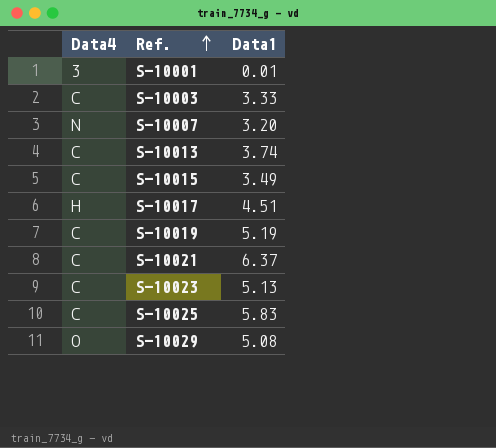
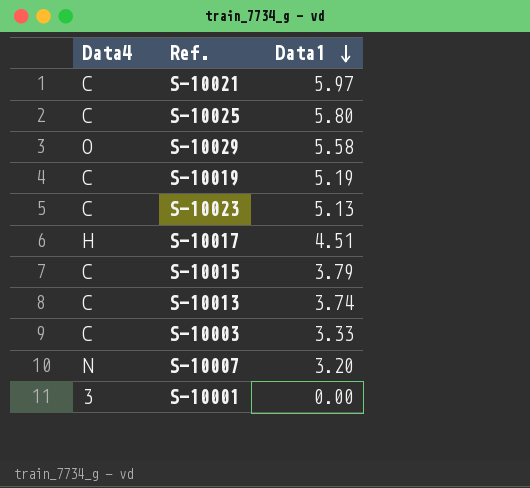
row order: Ref. ascending -> Data1 descending
S-10021 | Data1: 6.37 -> 5.97
S-10025 | Data1: 5.83 -> 5.80
S-10029 | Data1: 5.08 -> 5.58
S-10015 | Data1: 3.49 -> 3.79
S-10001 | Data1: 0.01 -> 0.00

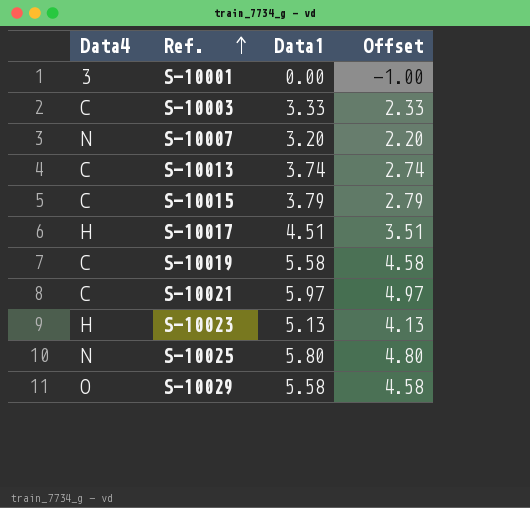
row order: Data1 descending -> Ref. ascending
column Offset | formula: none -> [Data1] - 1
S-10019 | Data1: 5.19 -> 5.58
S-10023 | Data4: C -> H
S-10025 | Data4: C -> N

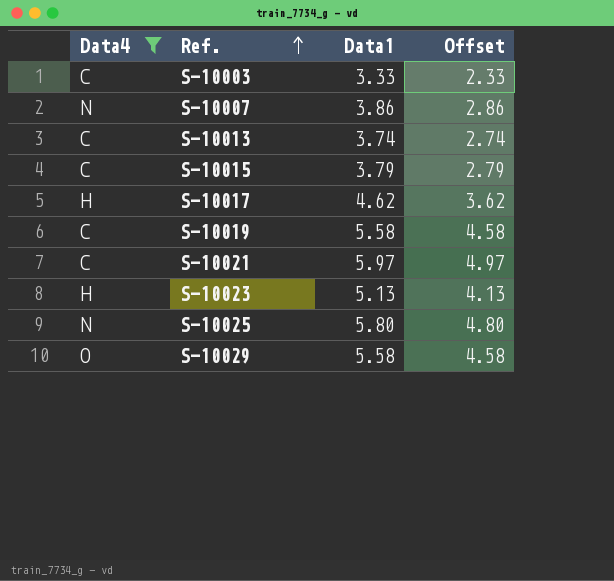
filter: none -> Data4 != 3
S-10007 | Data1: 3.20 -> 3.86
S-10007 | Offset: 2.20 -> 2.86
S-10017 | Data1: 4.51 -> 4.62
S-10017 | Offset: 3.51 -> 3.62

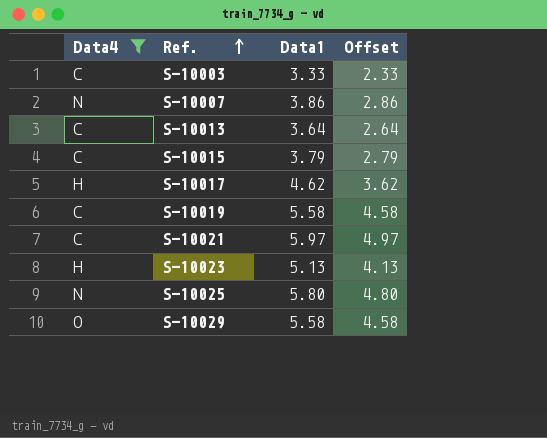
S-10013 | Data1: 3.74 -> 3.64
S-10013 | Offset: 2.74 -> 2.64

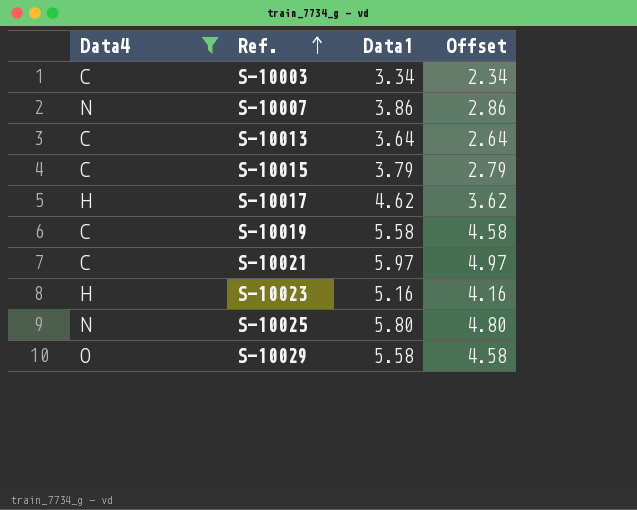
S-10003 | Data1: 3.33 -> 3.34
S-10003 | Offset: 2.33 -> 2.34
S-10023 | Data1: 5.13 -> 5.16
S-10023 | Offset: 4.13 -> 4.16

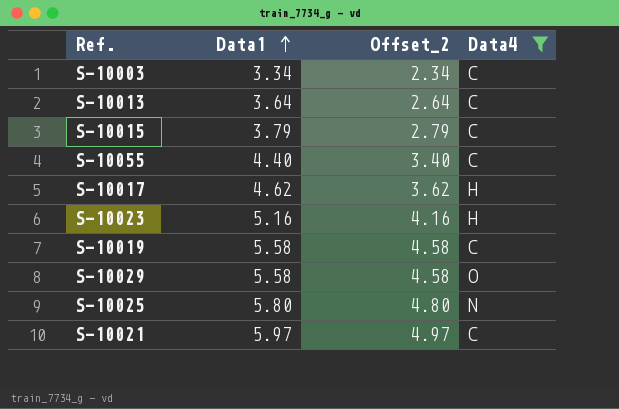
row order: Ref. ascending -> Data1 ascending
column name: Offset -> Offset_2
column Data4 | position: 1 -> 4
row S-10007: N | 3.86 | 2.86 -> none
row S-10055: none -> 4.40 | 3.40 | C

